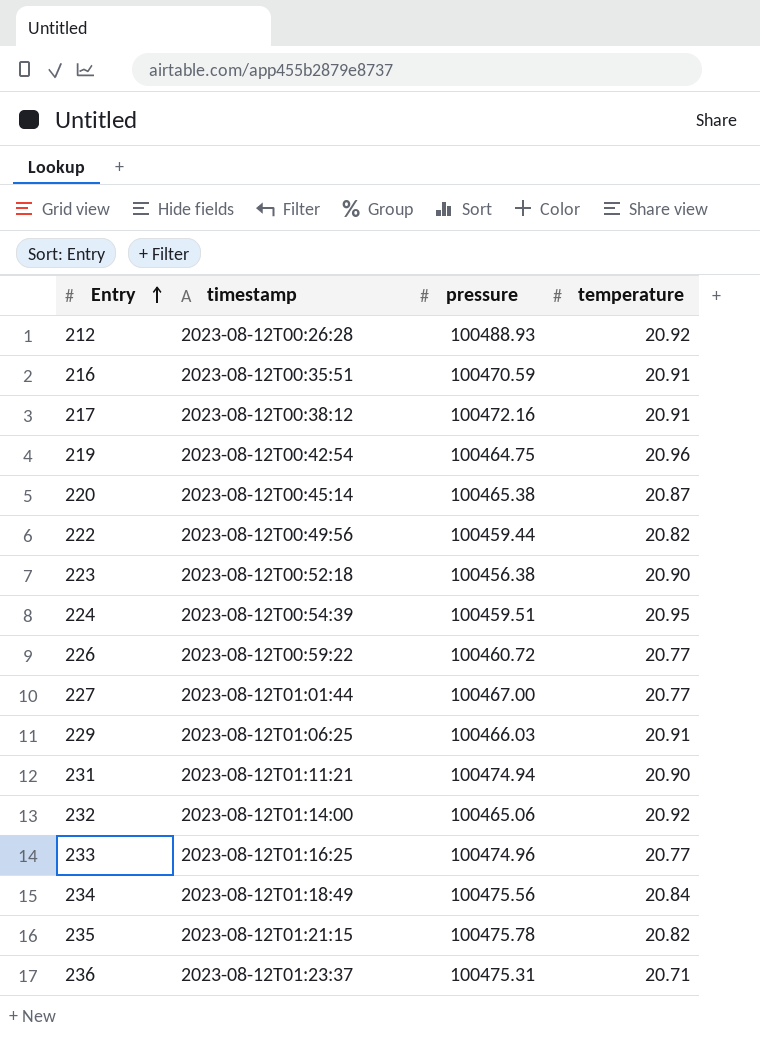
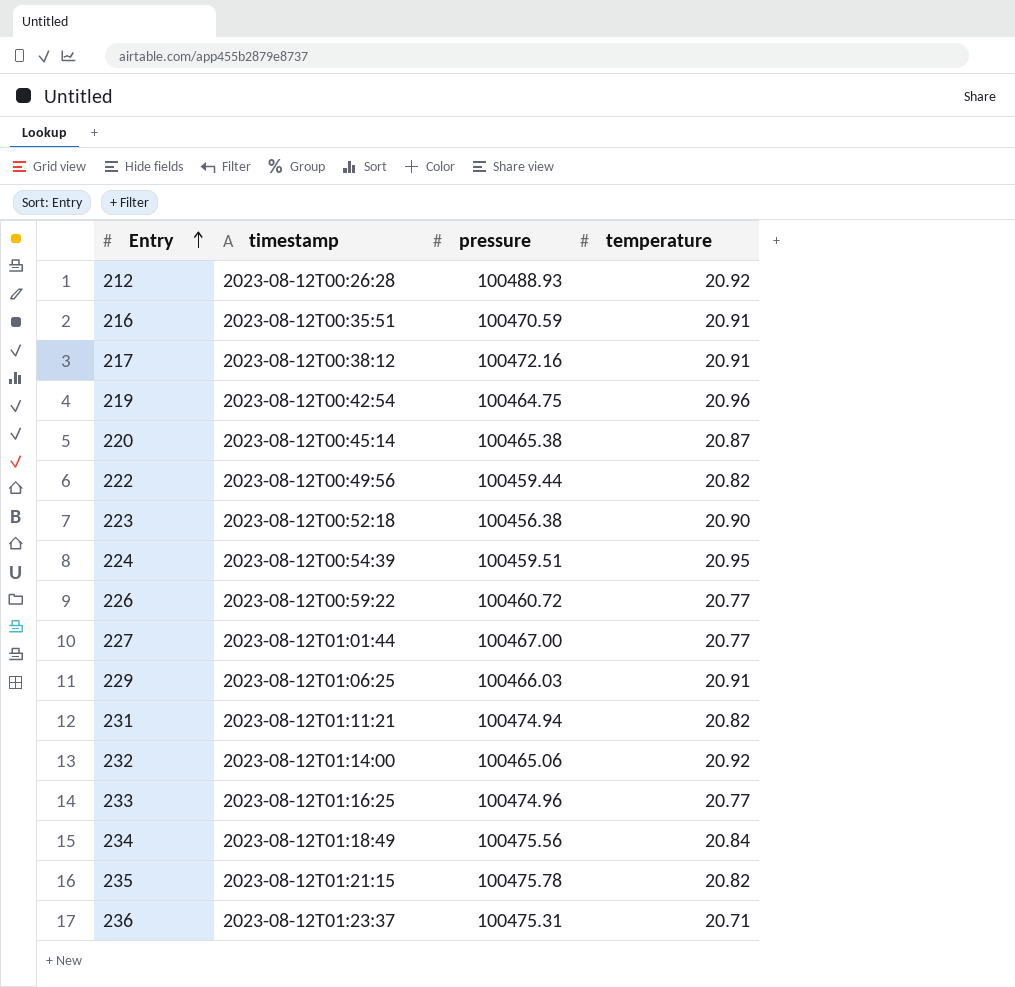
231 | temperature: 20.90 -> 20.82

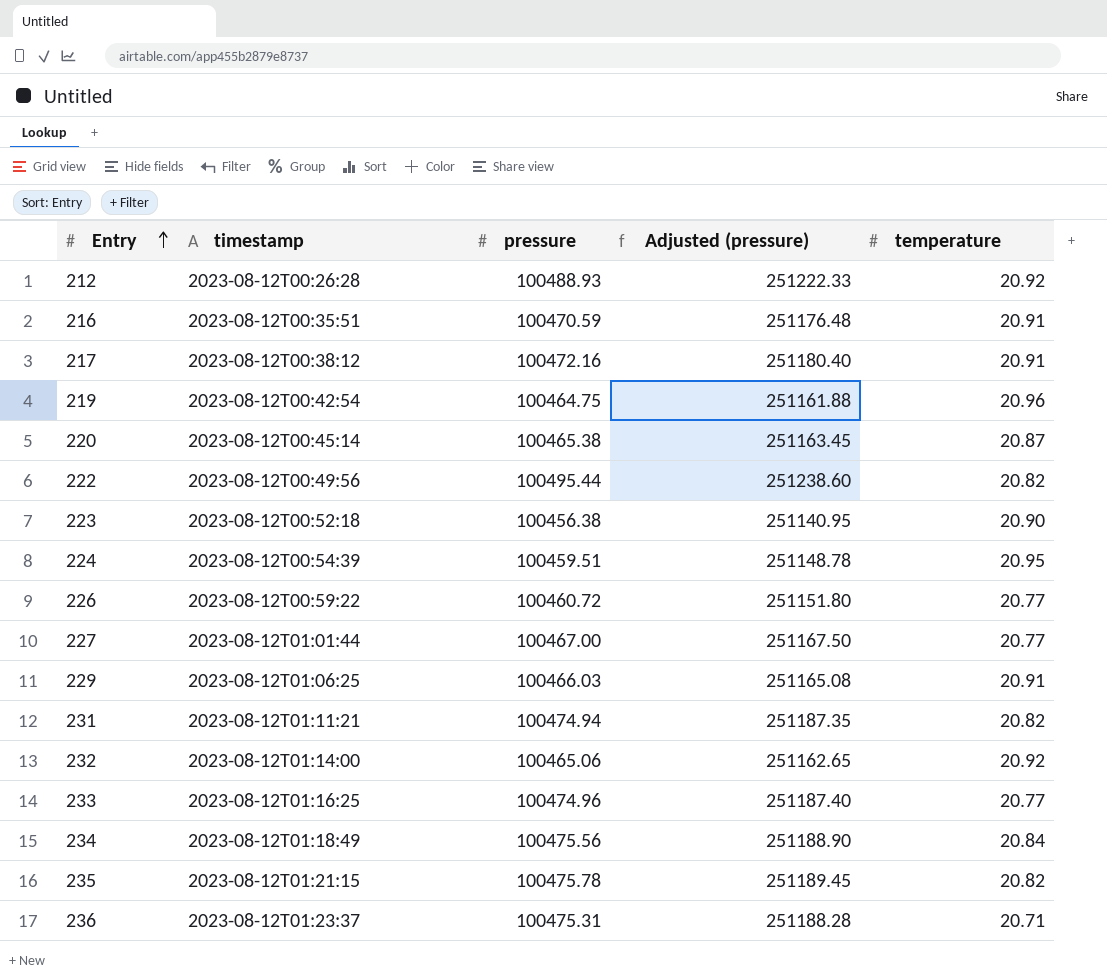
column Adjusted (pressure) | formula: none -> [pressure] * 2.5
222 | pressure: 100459.44 -> 100495.44

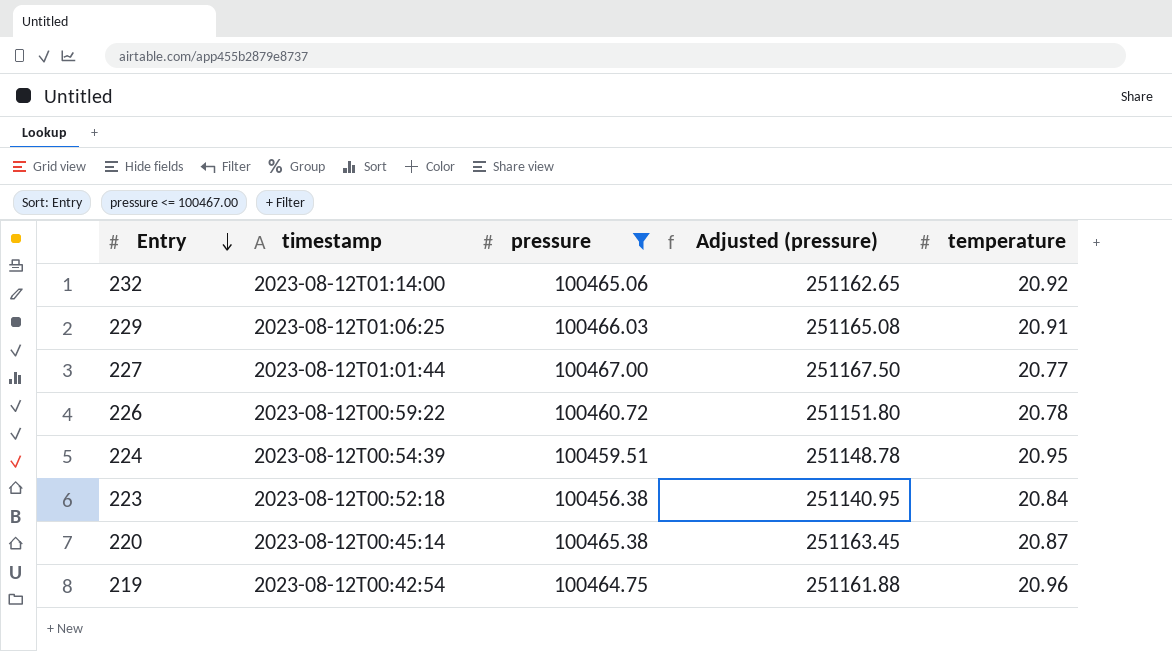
filter: none -> pressure <= 100467.00
row order: Entry ascending -> Entry descending
226 | temperature: 20.77 -> 20.78
223 | temperature: 20.90 -> 20.84

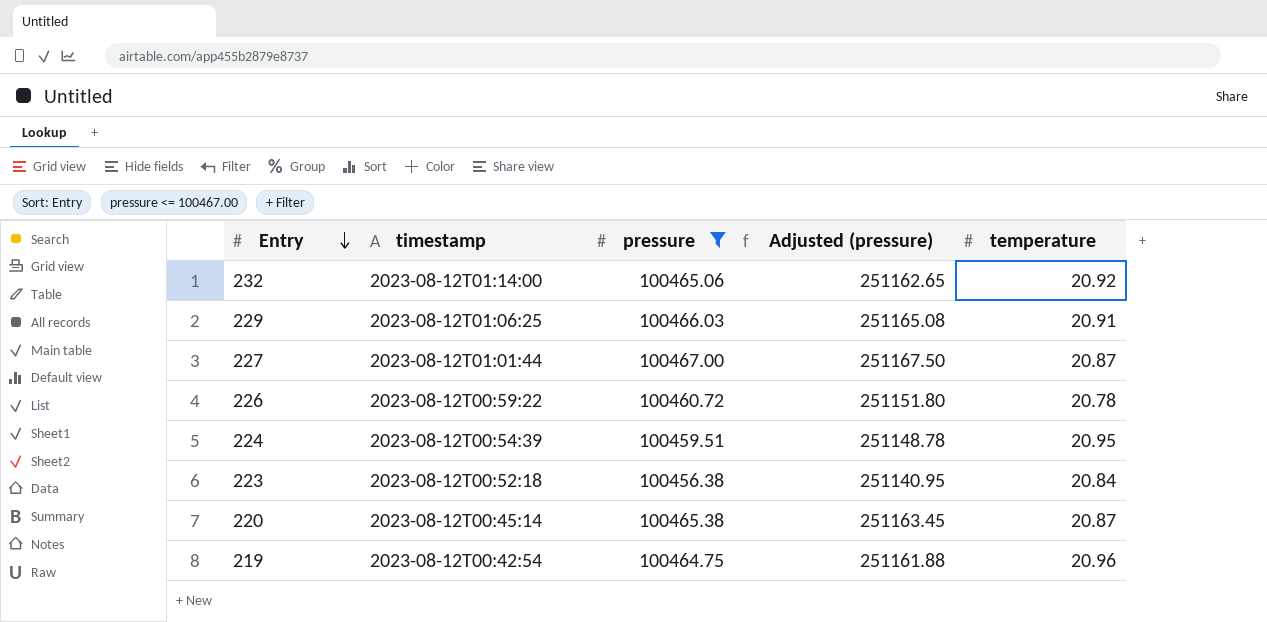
227 | temperature: 20.77 -> 20.87

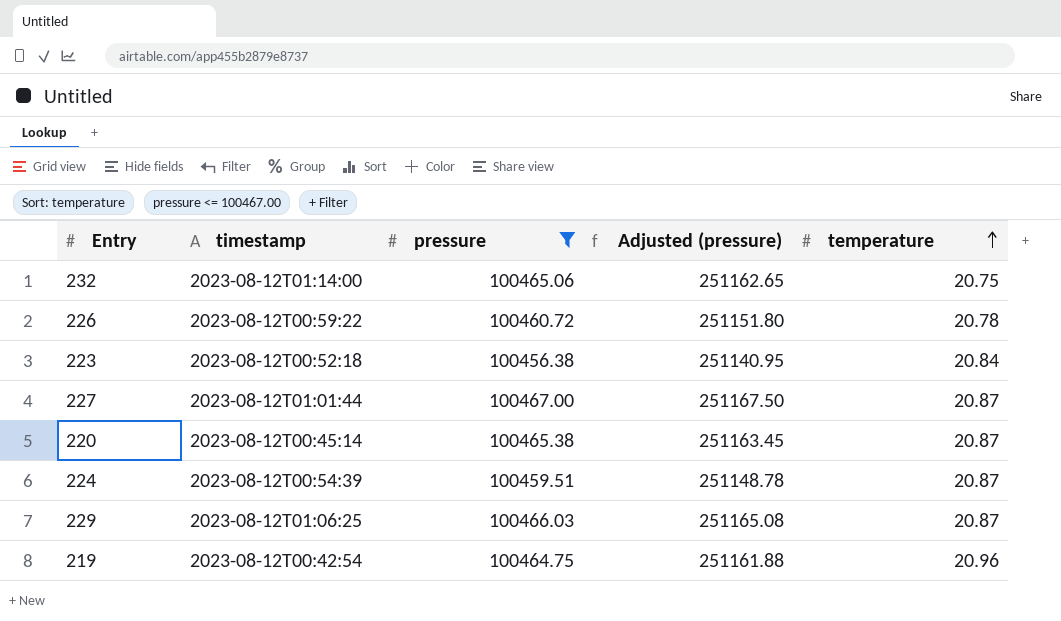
row order: Entry descending -> temperature ascending
232 | temperature: 20.92 -> 20.75
224 | temperature: 20.95 -> 20.87
229 | temperature: 20.91 -> 20.87

